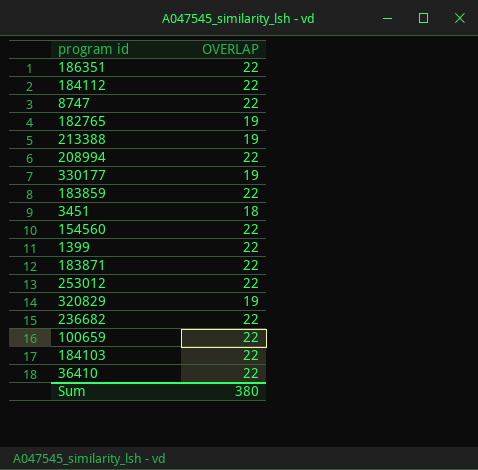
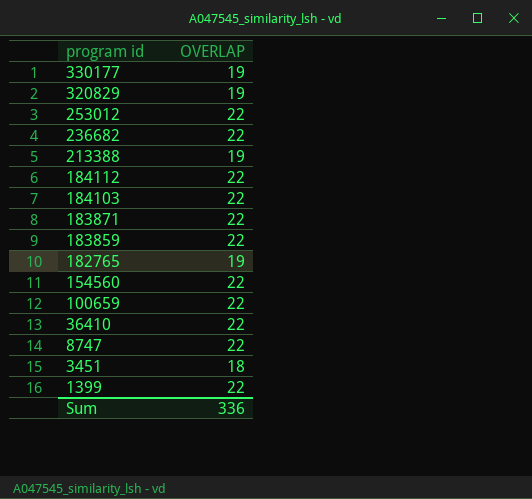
row order: none -> program id descending
row 186351: 22 -> none
row 208994: 22 -> none
Sum | OVERLAP: 380 -> 336

